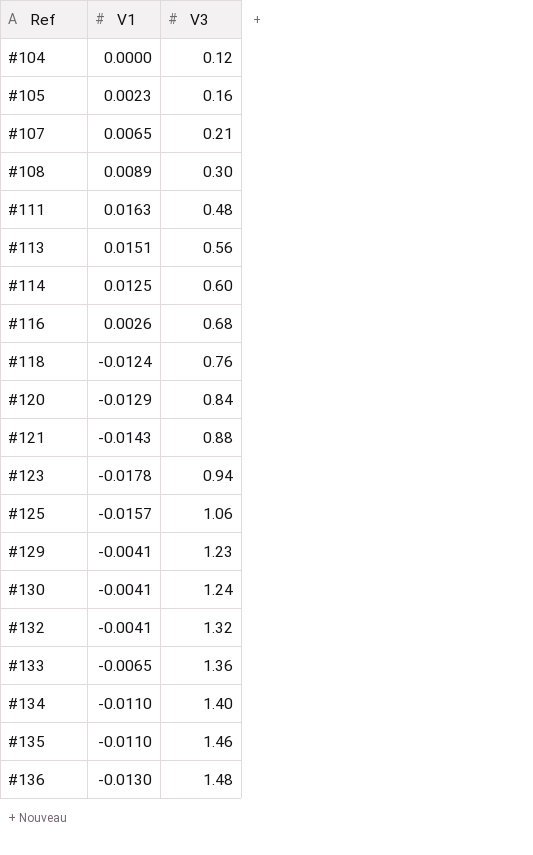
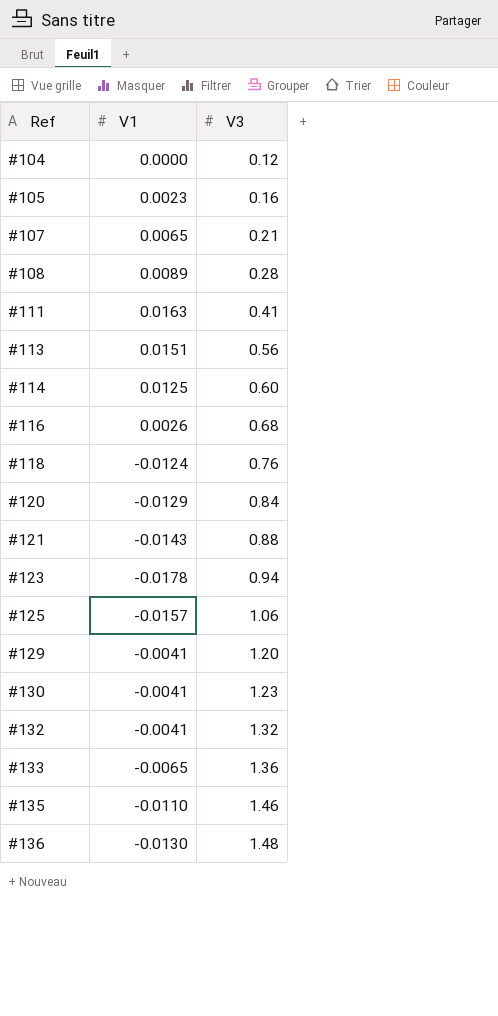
row #134: -0.0110 | 1.40 -> none
#108 | V3: 0.30 -> 0.28
#111 | V3: 0.48 -> 0.41
#129 | V3: 1.23 -> 1.20
#130 | V3: 1.24 -> 1.23

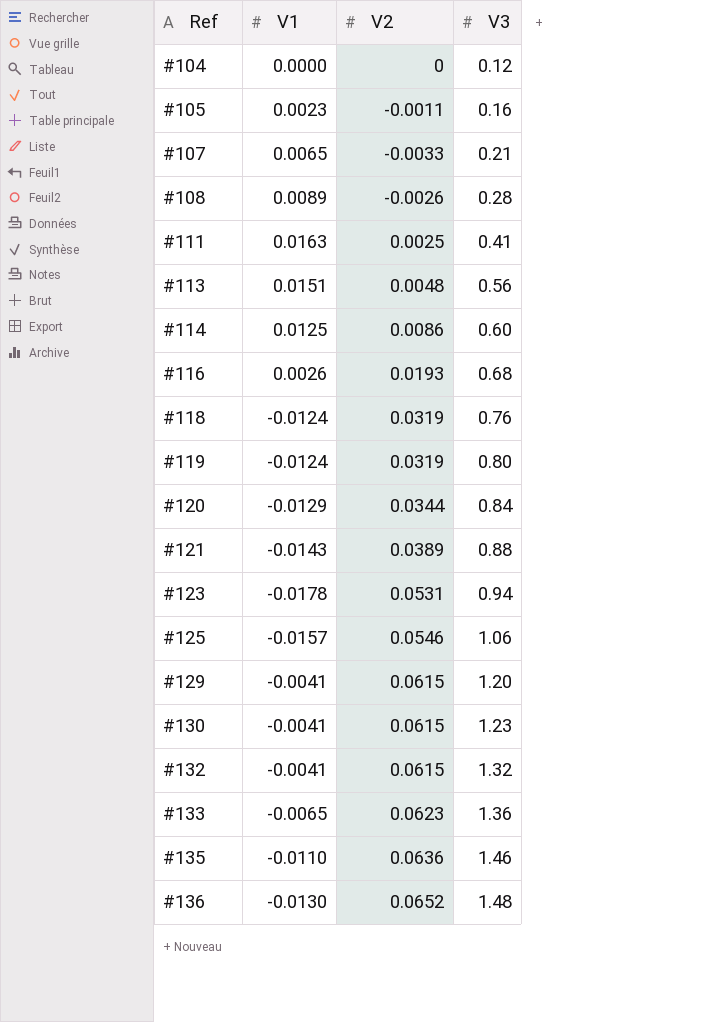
column V2 | position: none -> 3
row #119: none -> -0.0124 | 0.0319 | 0.80

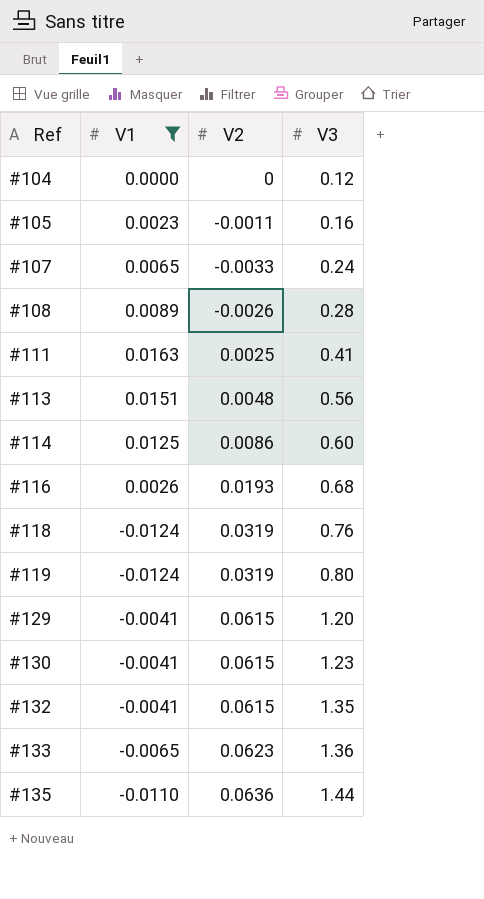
filter: none -> V1 >= -0.0124
#107 | V3: 0.21 -> 0.24
#132 | V3: 1.32 -> 1.35
#135 | V3: 1.46 -> 1.44

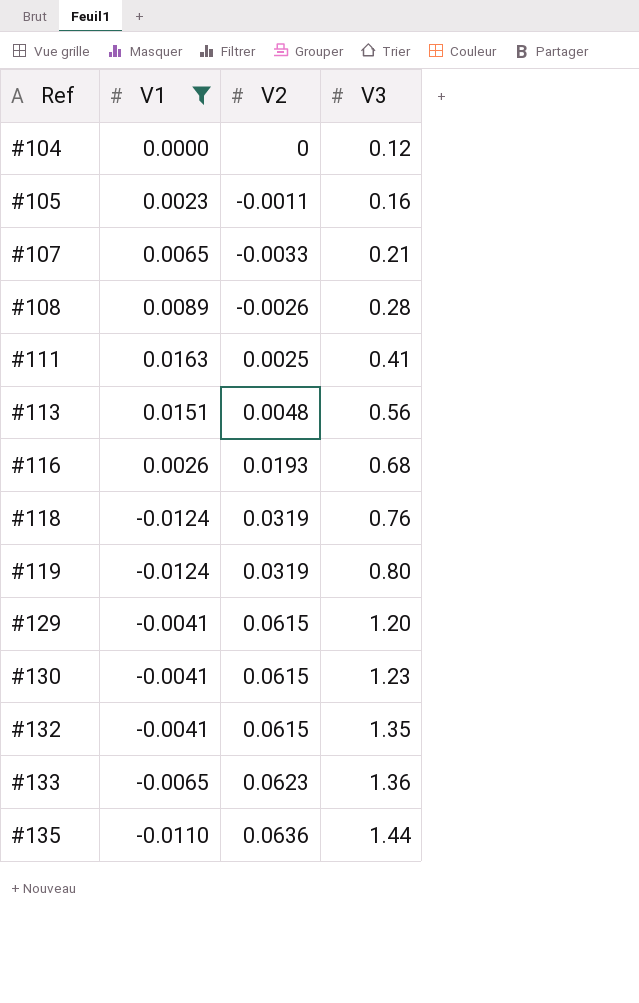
row #114: 0.0125 | 0.0086 | 0.60 -> none
#107 | V3: 0.24 -> 0.21

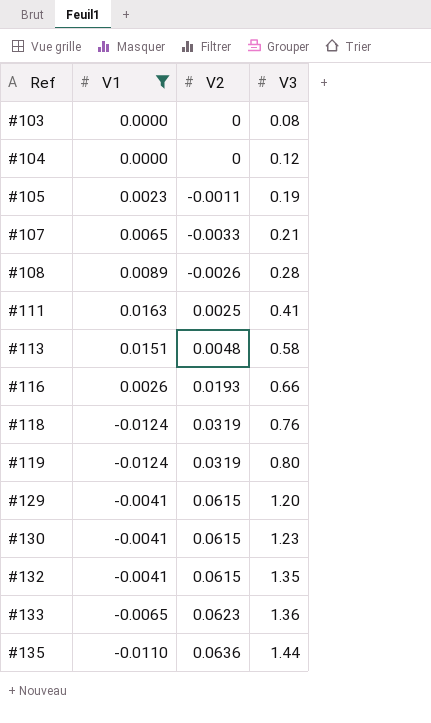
row #103: none -> 0.0000 | 0 | 0.08
#105 | V3: 0.16 -> 0.19
#113 | V3: 0.56 -> 0.58
#116 | V3: 0.68 -> 0.66

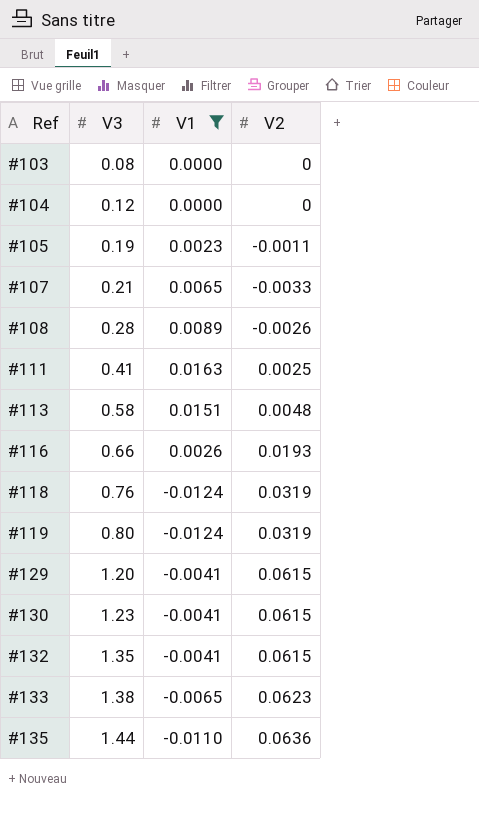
column V3 | position: 4 -> 2
#133 | V3: 1.36 -> 1.38

